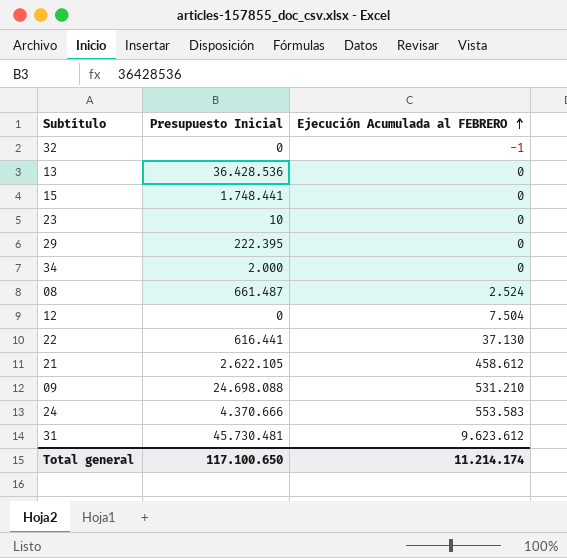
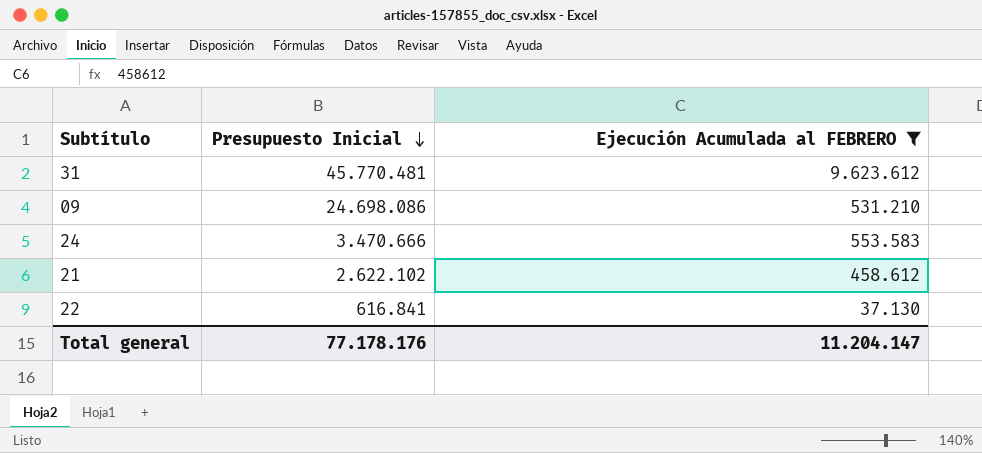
filter: none -> Ejecución Acumulada al FEBRERO >= 37.130
row order: Ejecución Acumulada al FEBRERO ascending -> Presupuesto Inicial descending
31 | Presupuesto Inicial: 45.730.481 -> 45.770.481
09 | Presupuesto Inicial: 24.698.088 -> 24.698.086
24 | Presupuesto Inicial: 4.370.666 -> 3.470.666
21 | Presupuesto Inicial: 2.622.105 -> 2.622.102
22 | Presupuesto Inicial: 616.441 -> 616.841
Total general | Presupuesto Inicial: 117.100.650 -> 77.178.176
Total general | Ejecución Acumulada al FEBRERO: 11.214.174 -> 11.204.147

